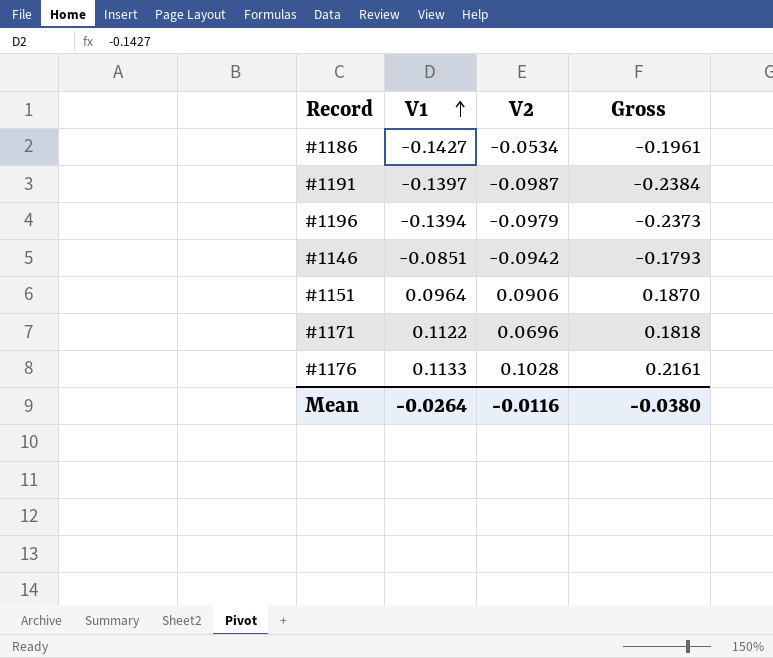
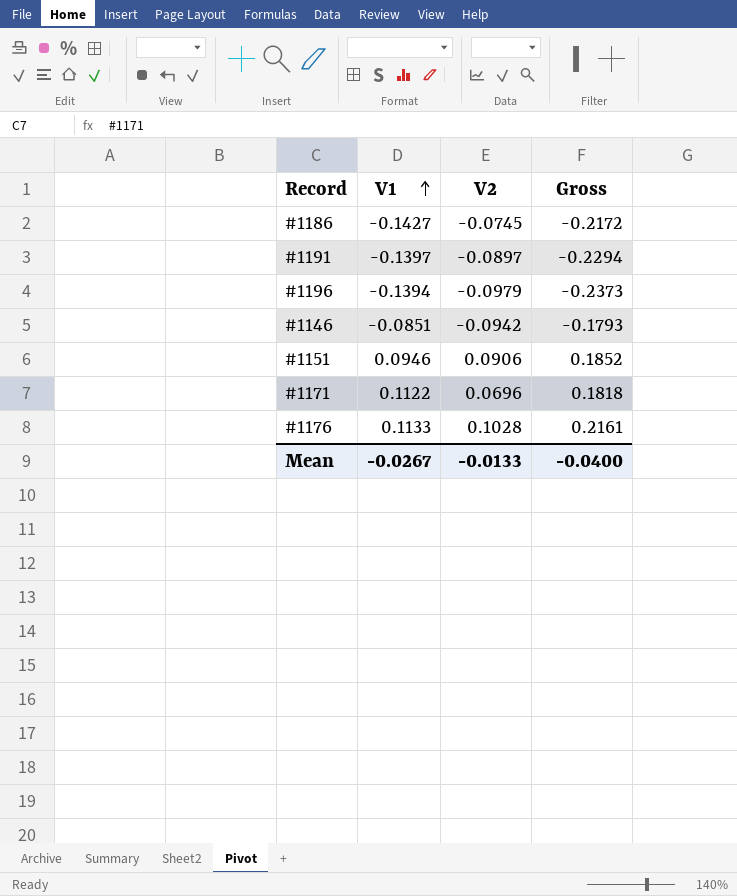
#1186 | V2: -0.0534 -> -0.0745
#1186 | Gross: -0.1961 -> -0.2172
#1191 | V2: -0.0987 -> -0.0897
#1191 | Gross: -0.2384 -> -0.2294
#1151 | V1: 0.0964 -> 0.0946
#1151 | Gross: 0.1870 -> 0.1852
Mean | V1: -0.0264 -> -0.0267
Mean | V2: -0.0116 -> -0.0133
Mean | Gross: -0.0380 -> -0.0400

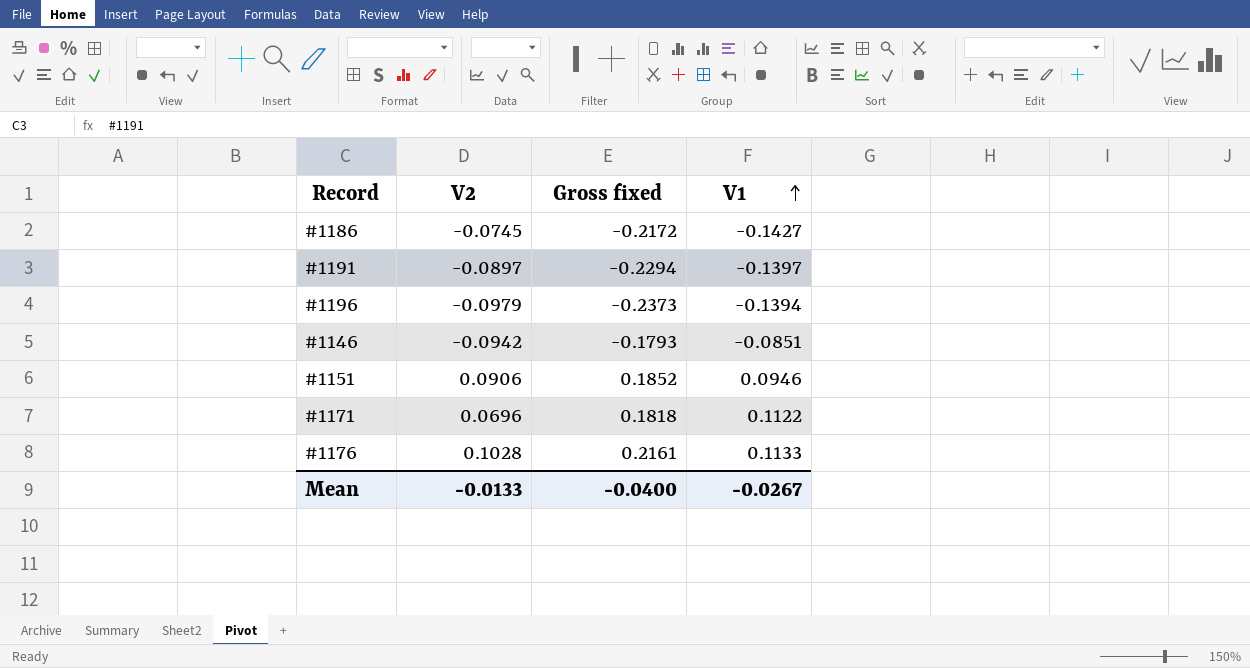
column name: Gross -> Gross fixed
column V1 | position: 2 -> 4

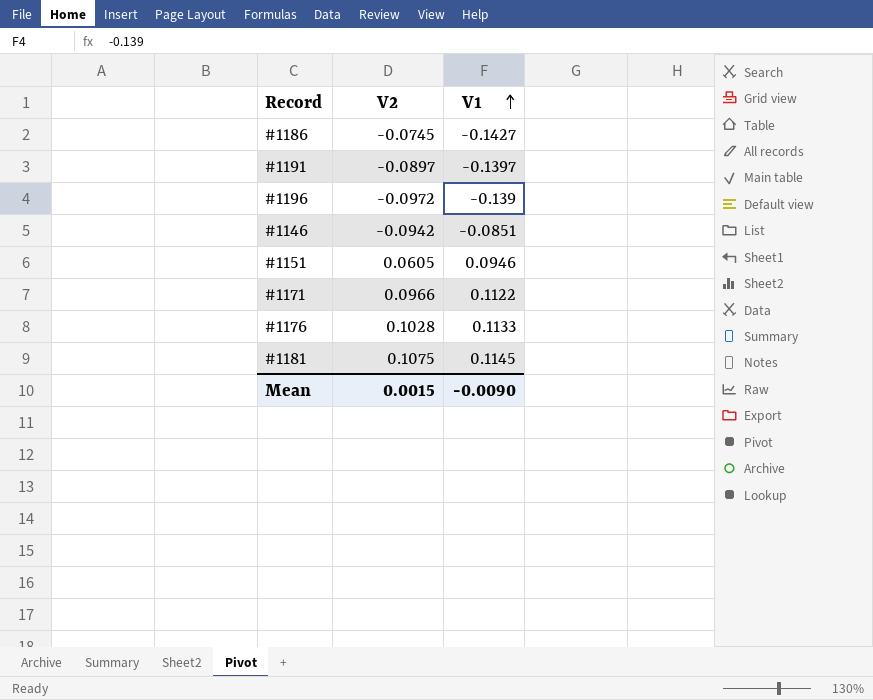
column Gross fixed | formula: [V2] + [V1] -> none
#1196 | V2: -0.0979 -> -0.0972
#1196 | V1: -0.1394 -> -0.139
#1151 | V2: 0.0906 -> 0.0605
#1171 | V2: 0.0696 -> 0.0966
row #1181: none -> 0.1075 | 0.1145
Mean | V2: -0.0133 -> 0.0015
Mean | V1: -0.0267 -> -0.0090

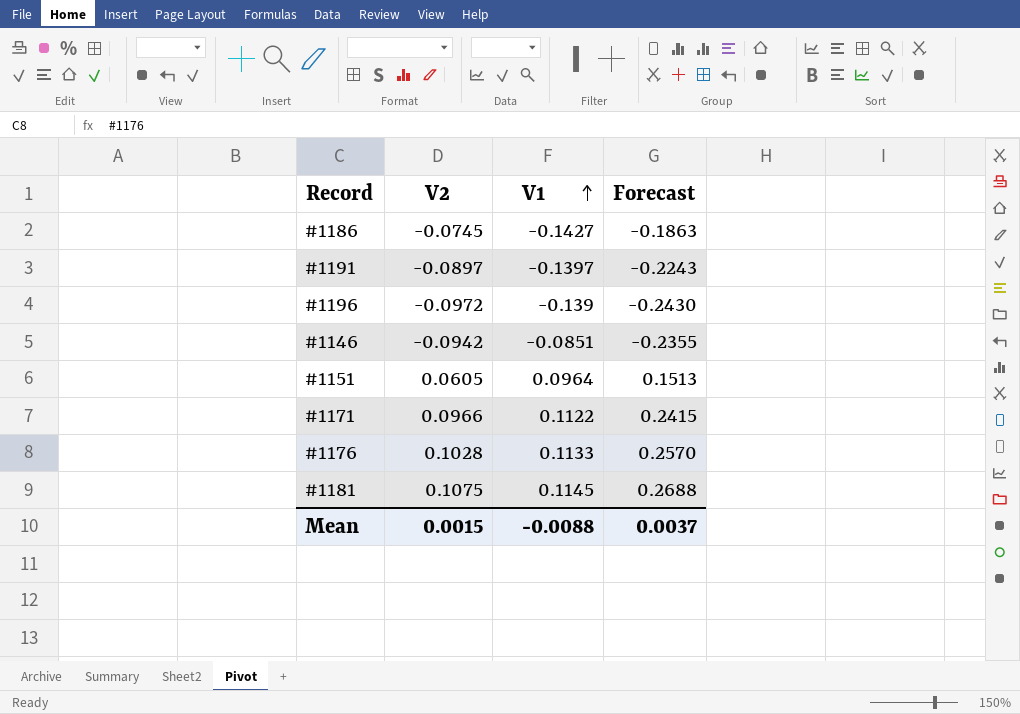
column Forecast | formula: none -> [V2] * 2.5
#1151 | V1: 0.0946 -> 0.0964
Mean | V1: -0.0090 -> -0.0088

